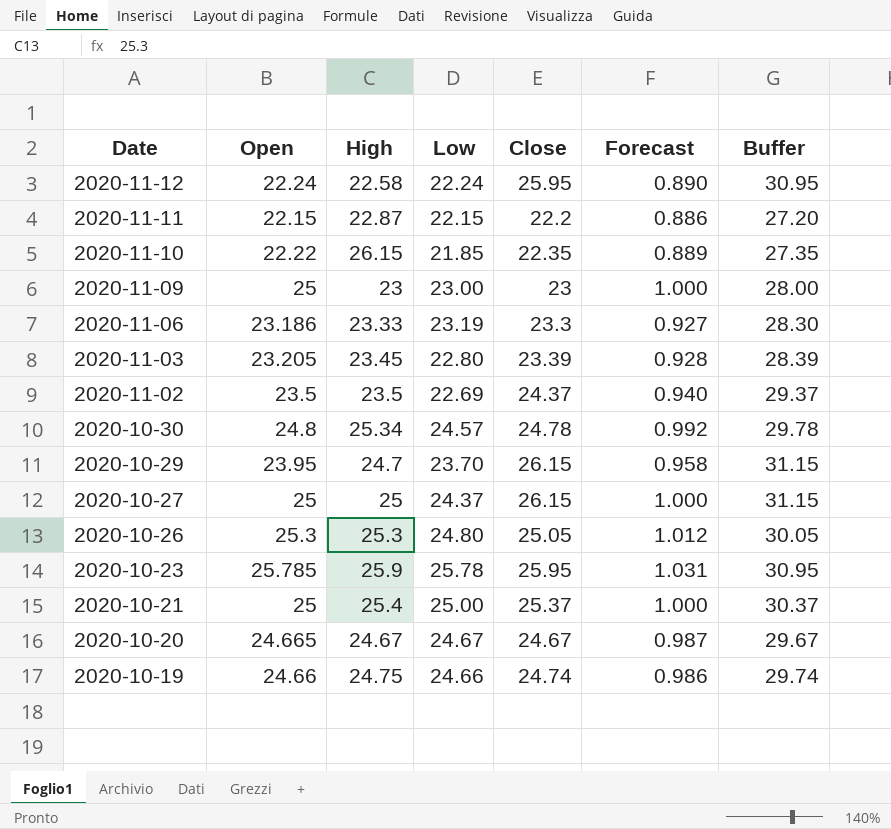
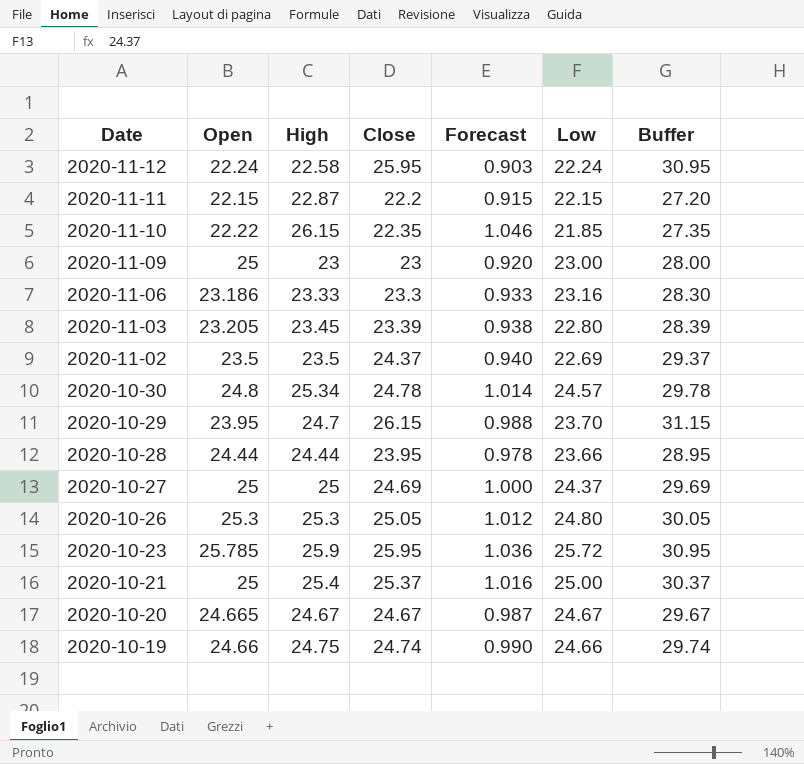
column Forecast | formula: [Open] * 0.04 -> [High] * 0.04
column Low | position: 4 -> 6
2020-11-06 | Low: 23.19 -> 23.16
row 2020-10-28: none -> 24.44 | 24.44 | 23.95 | 0.978 | 23.66 | 28.95
2020-10-27 | Close: 26.15 -> 24.69
2020-10-27 | Buffer: 31.15 -> 29.69
2020-10-23 | Low: 25.78 -> 25.72

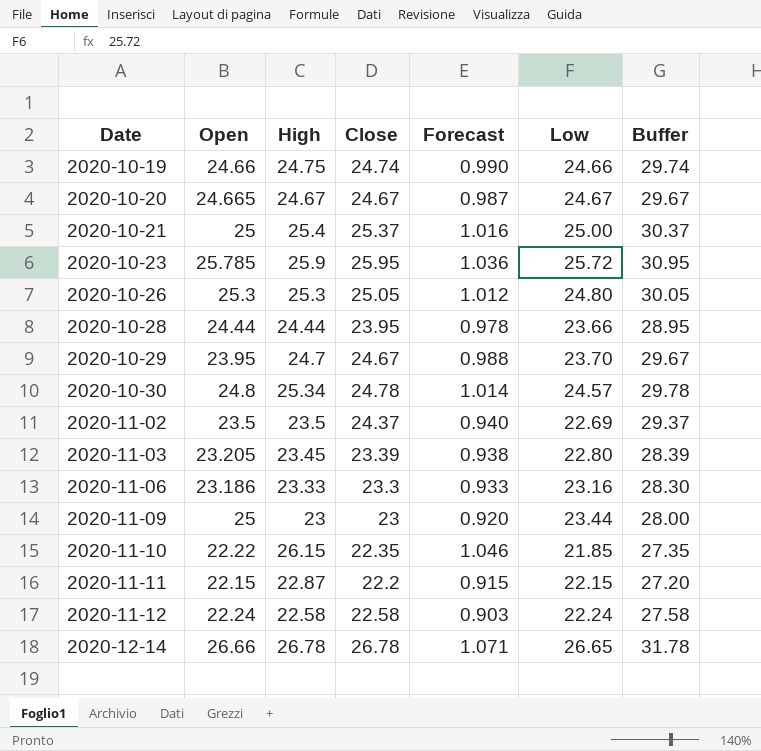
row order: Date descending -> Date ascending
row 2020-10-27: 25 | 25 | 24.69 | 1.000 | 24.37 | 29.69 -> none
2020-10-29 | Close: 26.15 -> 24.67
2020-10-29 | Buffer: 31.15 -> 29.67
2020-11-09 | Low: 23.00 -> 23.44
2020-11-12 | Close: 25.95 -> 22.58
2020-11-12 | Buffer: 30.95 -> 27.58
row 2020-12-14: none -> 26.66 | 26.78 | 26.78 | 1.071 | 26.65 | 31.78

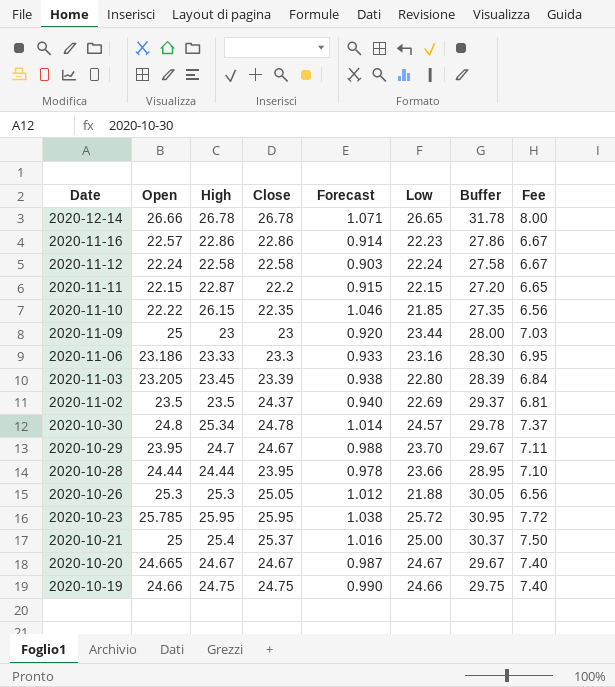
row order: Date ascending -> Date descending
column Fee | formula: none -> [Low] * 0.3
row 2020-11-16: none -> 22.57 | 22.86 | 22.86 | 0.914 | 22.23 | 27.86 | 6.67
2020-10-26 | Low: 24.80 -> 21.88
2020-10-23 | High: 25.9 -> 25.95
2020-10-23 | Forecast: 1.036 -> 1.038
2020-10-19 | Close: 24.74 -> 24.75
2020-10-19 | Buffer: 29.74 -> 29.75

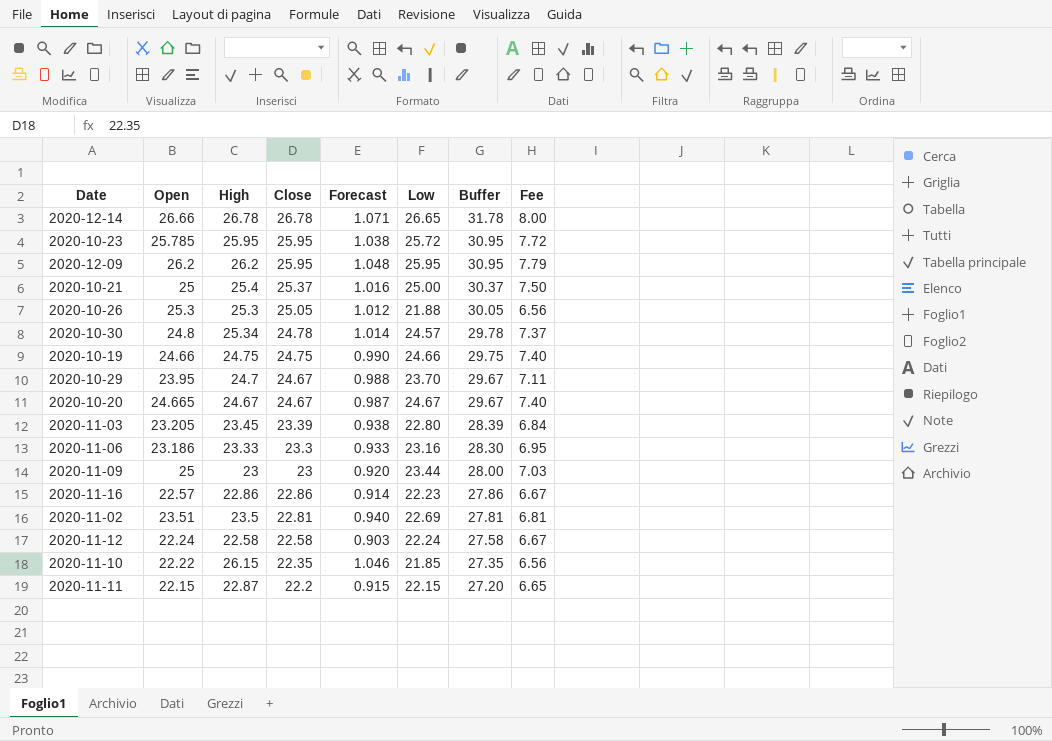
row order: Date descending -> Close descending
row 2020-10-28: 24.44 | 24.44 | 23.95 | 0.978 | 23.66 | 28.95 | 7.10 -> none
row 2020-12-09: none -> 26.2 | 26.2 | 25.95 | 1.048 | 25.95 | 30.95 | 7.79
2020-11-02 | Open: 23.5 -> 23.51
2020-11-02 | Close: 24.37 -> 22.81
2020-11-02 | Buffer: 29.37 -> 27.81

